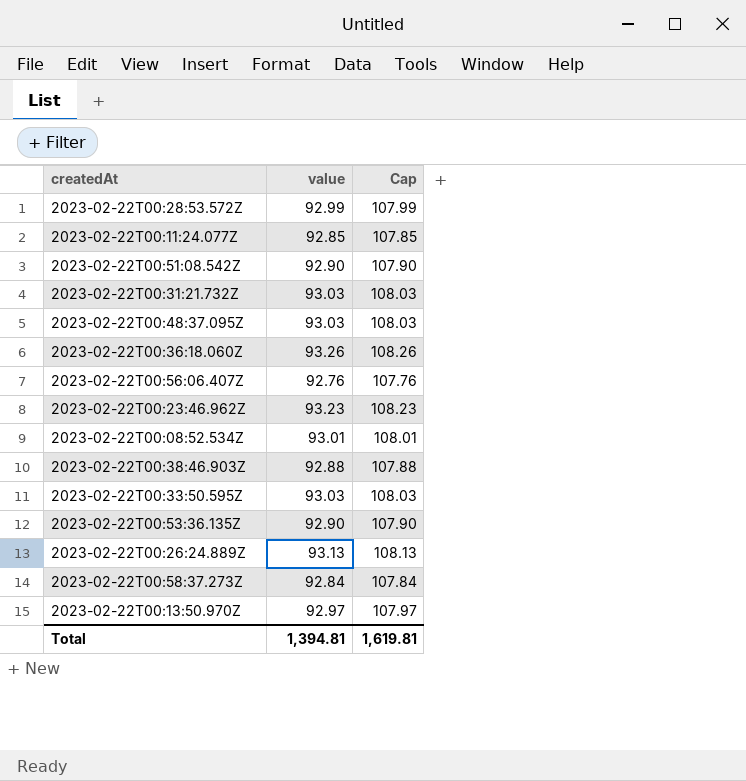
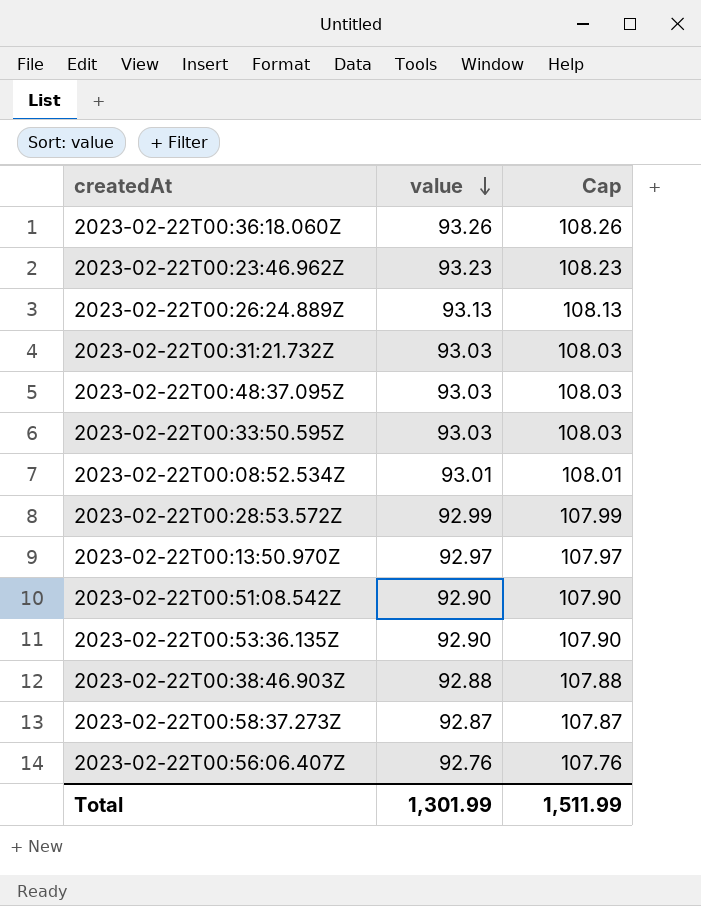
row order: none -> value descending
row 2023-02-22T00:11:24.077Z: 92.85 | 107.85 -> none
2023-02-22T00:58:37.273Z | value: 92.84 -> 92.87
2023-02-22T00:58:37.273Z | Cap: 107.84 -> 107.87
Total | value: 1,394.81 -> 1,301.99
Total | Cap: 1,619.81 -> 1,511.99

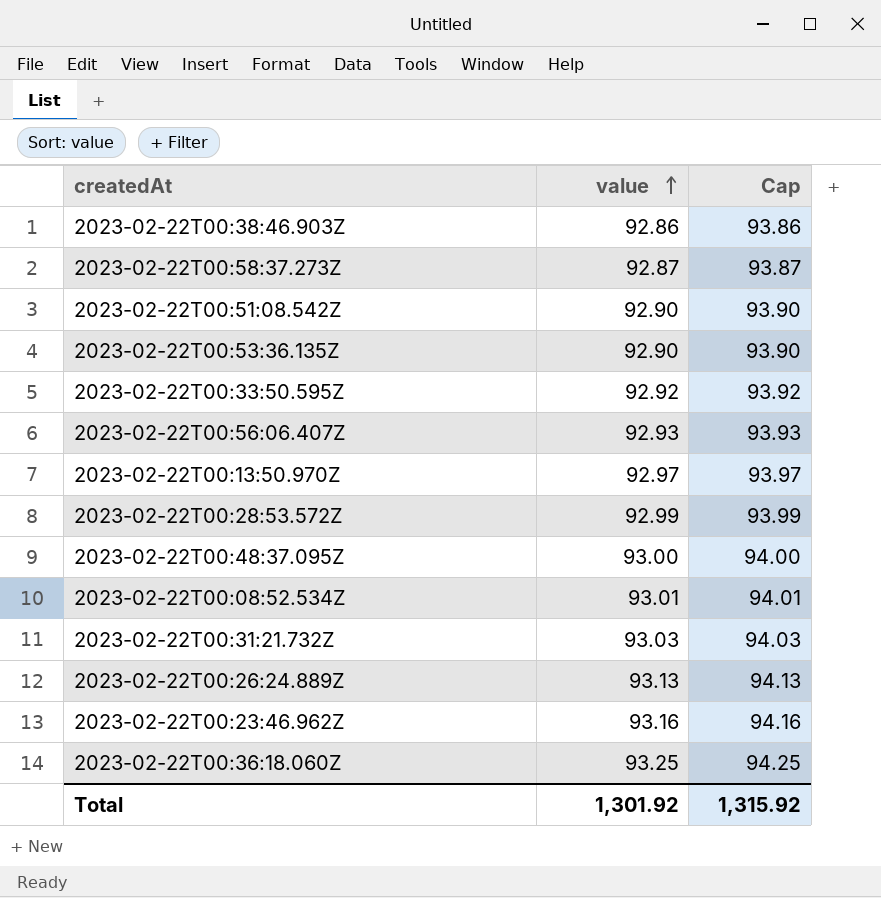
row order: value descending -> value ascending
column Cap | formula: [value] + 15 -> [value] + 1
2023-02-22T00:38:46.903Z | value: 92.88 -> 92.86
2023-02-22T00:33:50.595Z | value: 93.03 -> 92.92
2023-02-22T00:56:06.407Z | value: 92.76 -> 92.93
2023-02-22T00:48:37.095Z | value: 93.03 -> 93.00
2023-02-22T00:23:46.962Z | value: 93.23 -> 93.16
2023-02-22T00:36:18.060Z | value: 93.26 -> 93.25
Total | value: 1,301.99 -> 1,301.92
Total | Cap: 1,511.99 -> 1,315.92

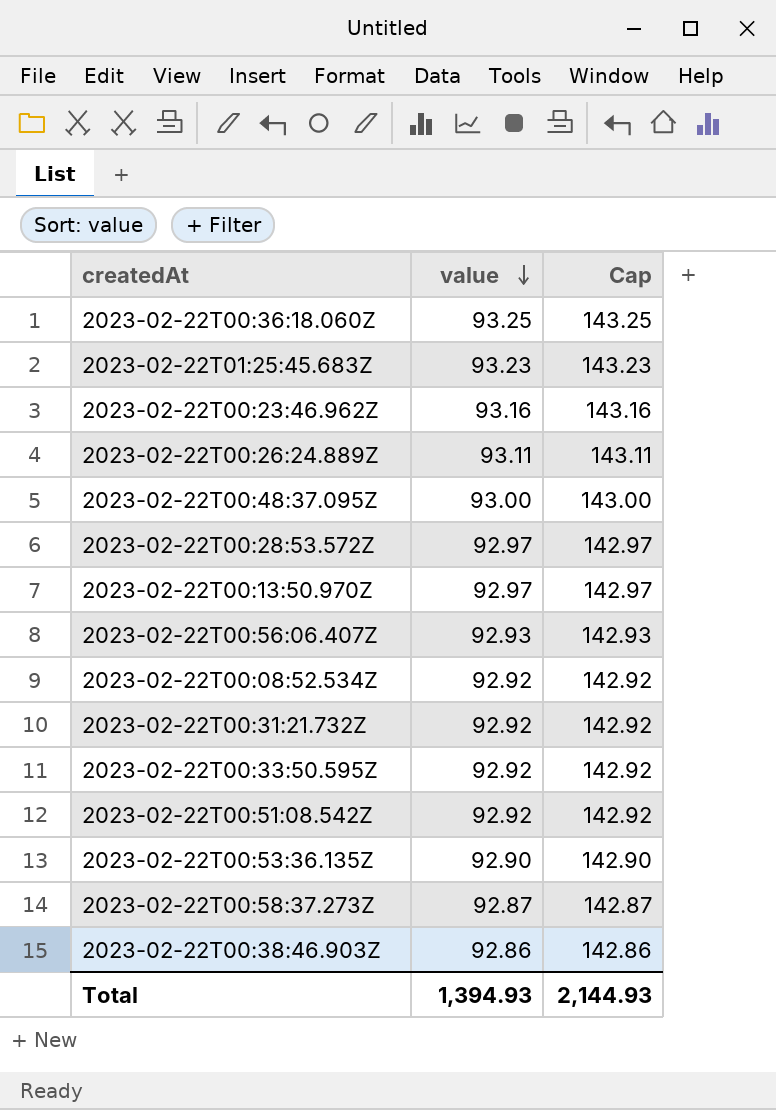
row order: value ascending -> value descending
column Cap | formula: [value] + 1 -> [value] + 50
row 2023-02-22T01:25:45.683Z: none -> 93.23 | 143.23
2023-02-22T00:26:24.889Z | value: 93.13 -> 93.11
2023-02-22T00:28:53.572Z | value: 92.99 -> 92.97
2023-02-22T00:08:52.534Z | value: 93.01 -> 92.92
2023-02-22T00:31:21.732Z | value: 93.03 -> 92.92
2023-02-22T00:51:08.542Z | value: 92.90 -> 92.92
Total | value: 1,301.92 -> 1,394.93
Total | Cap: 1,315.92 -> 2,144.93

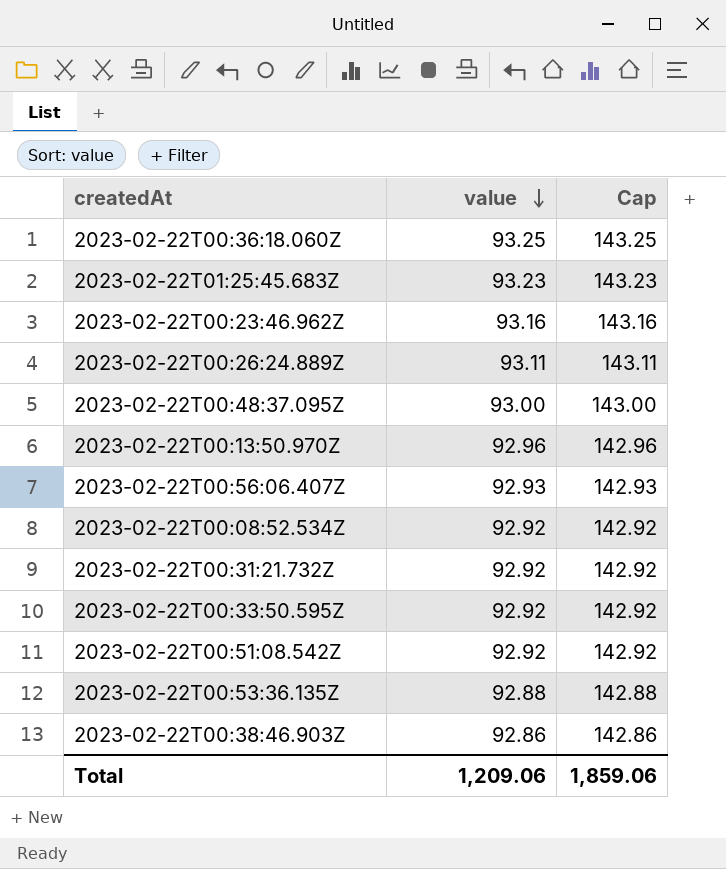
row 2023-02-22T00:28:53.572Z: 92.97 | 142.97 -> none
row 2023-02-22T00:58:37.273Z: 92.87 | 142.87 -> none
2023-02-22T00:13:50.970Z | value: 92.97 -> 92.96
2023-02-22T00:13:50.970Z | Cap: 142.97 -> 142.96
2023-02-22T00:53:36.135Z | value: 92.90 -> 92.88
2023-02-22T00:53:36.135Z | Cap: 142.90 -> 142.88
Total | value: 1,394.93 -> 1,209.06
Total | Cap: 2,144.93 -> 1,859.06

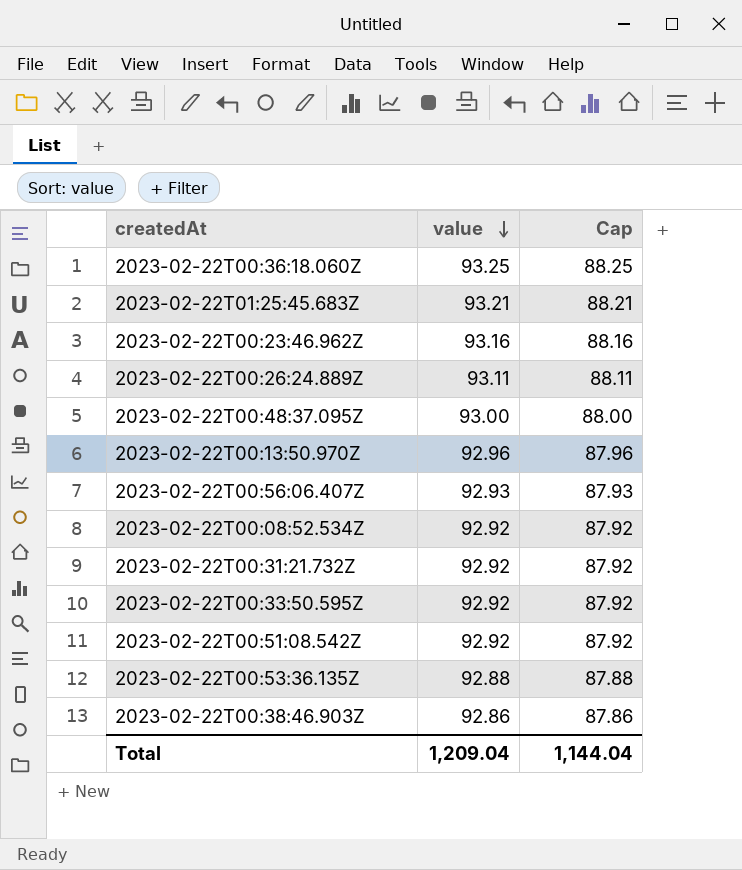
column Cap | formula: [value] + 50 -> [value] - 5
2023-02-22T01:25:45.683Z | value: 93.23 -> 93.21
Total | value: 1,209.06 -> 1,209.04
Total | Cap: 1,859.06 -> 1,144.04

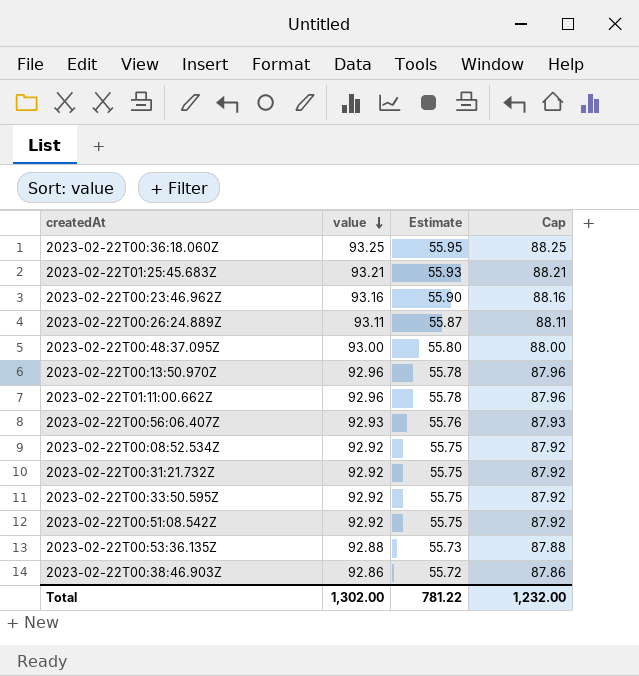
column Estimate | formula: none -> [value] * 0.6
row 2023-02-22T01:11:00.662Z: none -> 92.96 | 55.78 | 87.96
Total | value: 1,209.04 -> 1,302.00
Total | Cap: 1,144.04 -> 1,232.00

